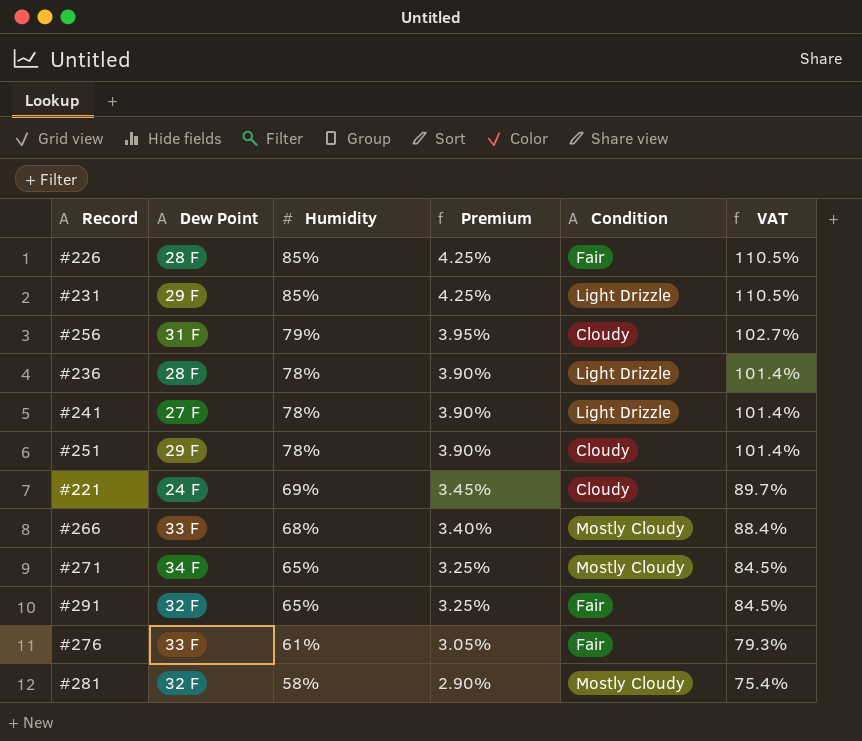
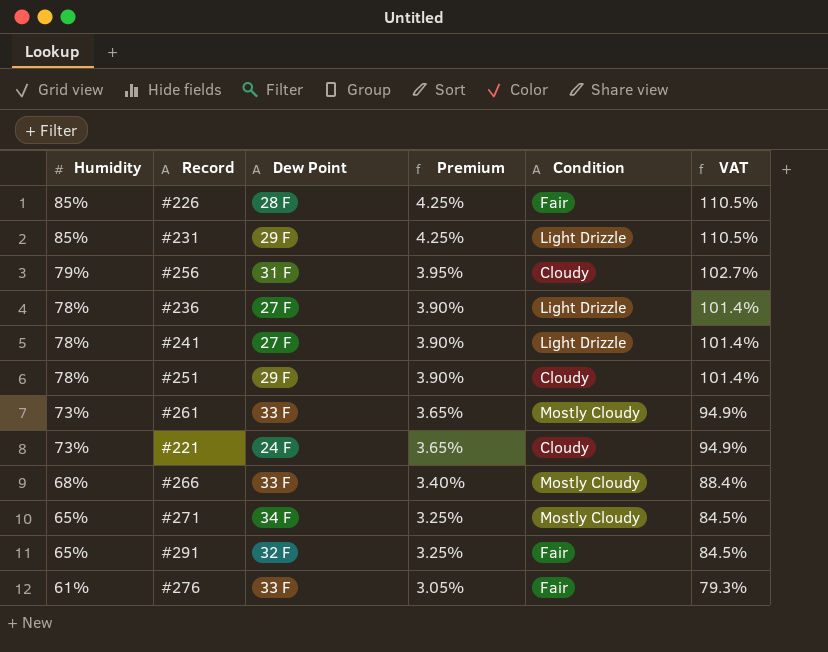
column Humidity | position: 3 -> 1
row #281: 32 F | 58% | 2.90% | Mostly Cloudy | 75.4% -> none
#236 | Dew Point: 28 F -> 27 F
row #261: none -> 73% | 33 F | 3.65% | Mostly Cloudy | 94.9%
#221 | Humidity: 69% -> 73%
#221 | Premium: 3.45% -> 3.65%
#221 | VAT: 89.7% -> 94.9%

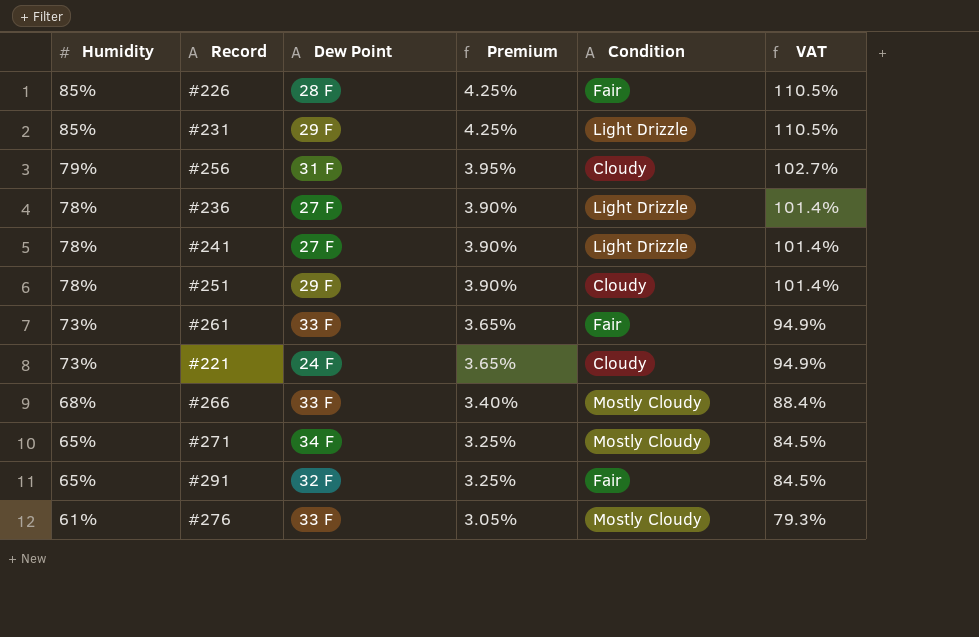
#261 | Condition: Mostly Cloudy -> Fair
#276 | Condition: Fair -> Mostly Cloudy

